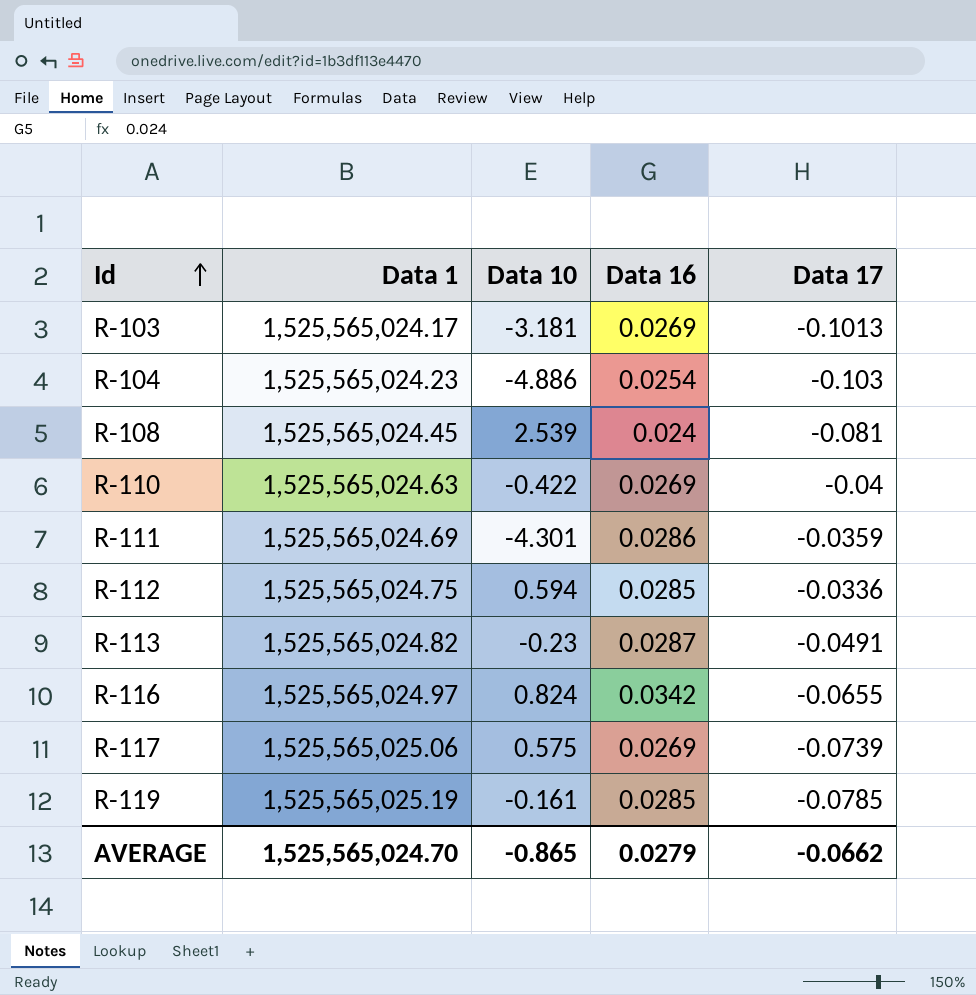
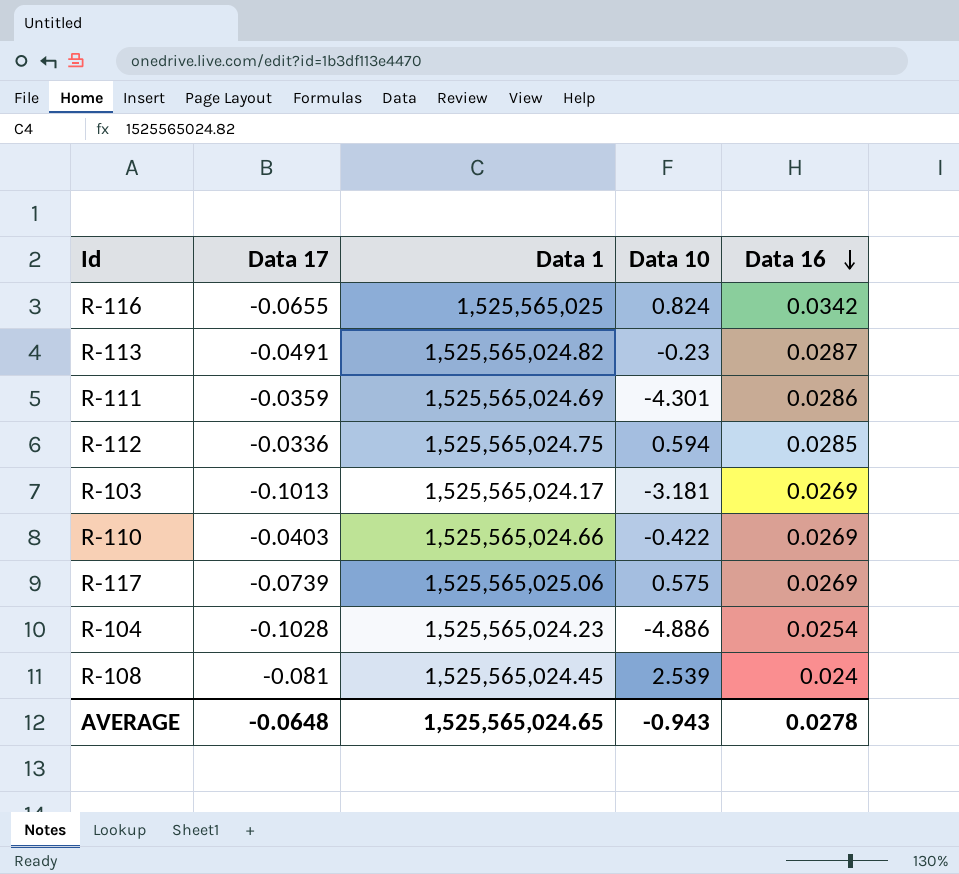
row order: Id ascending -> Data 16 descending
column Data 17 | position: 5 -> 2
row R-119: 1,525,565,025.19 | -0.161 | 0.0285 | -0.0785 -> none
R-116 | Data 1: 1,525,565,024.97 -> 1,525,565,025
R-110 | Data 17: -0.04 -> -0.0403
R-110 | Data 1: 1,525,565,024.63 -> 1,525,565,024.66
R-104 | Data 17: -0.103 -> -0.1028
AVERAGE | Data 17: -0.0662 -> -0.0648
AVERAGE | Data 1: 1,525,565,024.70 -> 1,525,565,024.65
AVERAGE | Data 10: -0.865 -> -0.943
AVERAGE | Data 16: 0.0279 -> 0.0278

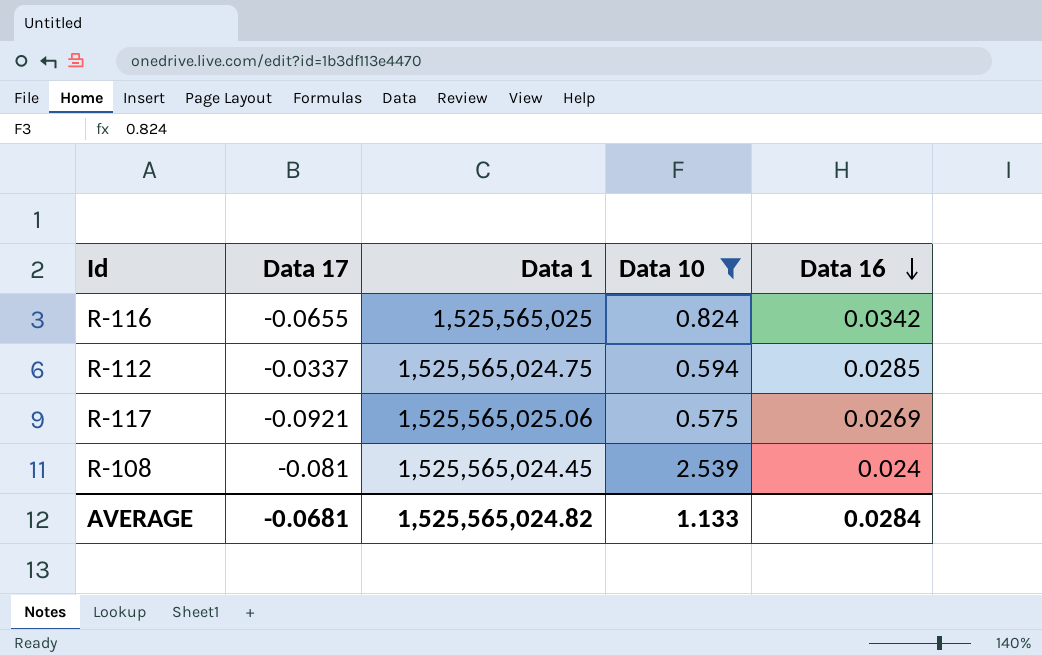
filter: none -> Data 10 >= 0.575
R-112 | Data 17: -0.0336 -> -0.0337
R-117 | Data 17: -0.0739 -> -0.0921
AVERAGE | Data 17: -0.0648 -> -0.0681
AVERAGE | Data 1: 1,525,565,024.65 -> 1,525,565,024.82
AVERAGE | Data 10: -0.943 -> 1.133
AVERAGE | Data 16: 0.0278 -> 0.0284

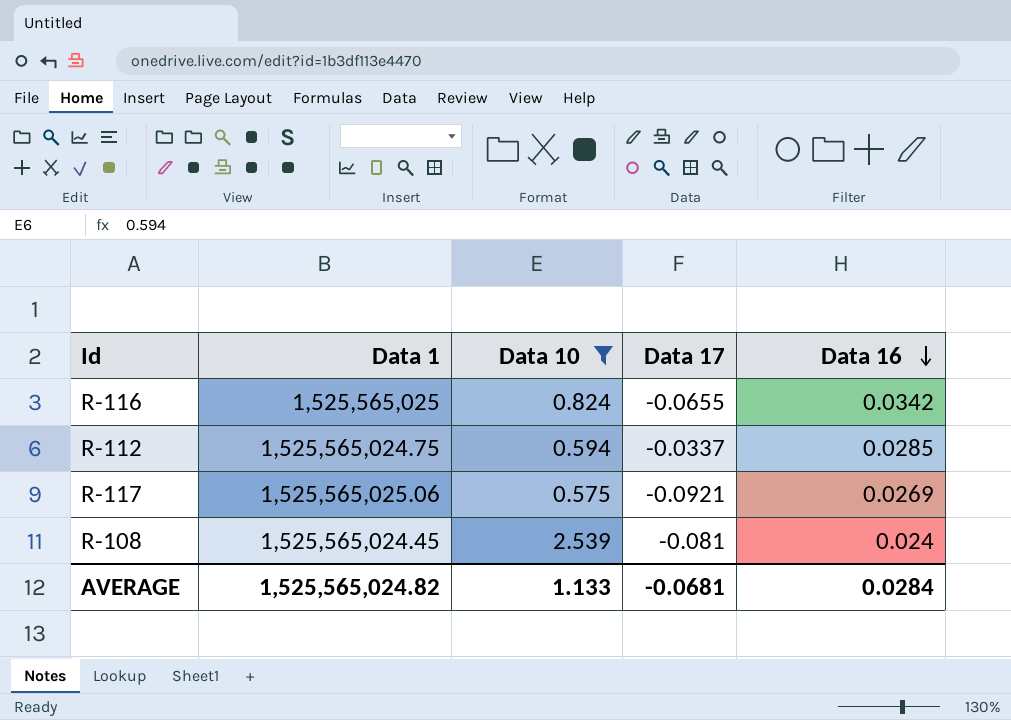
column Data 17 | position: 2 -> 4

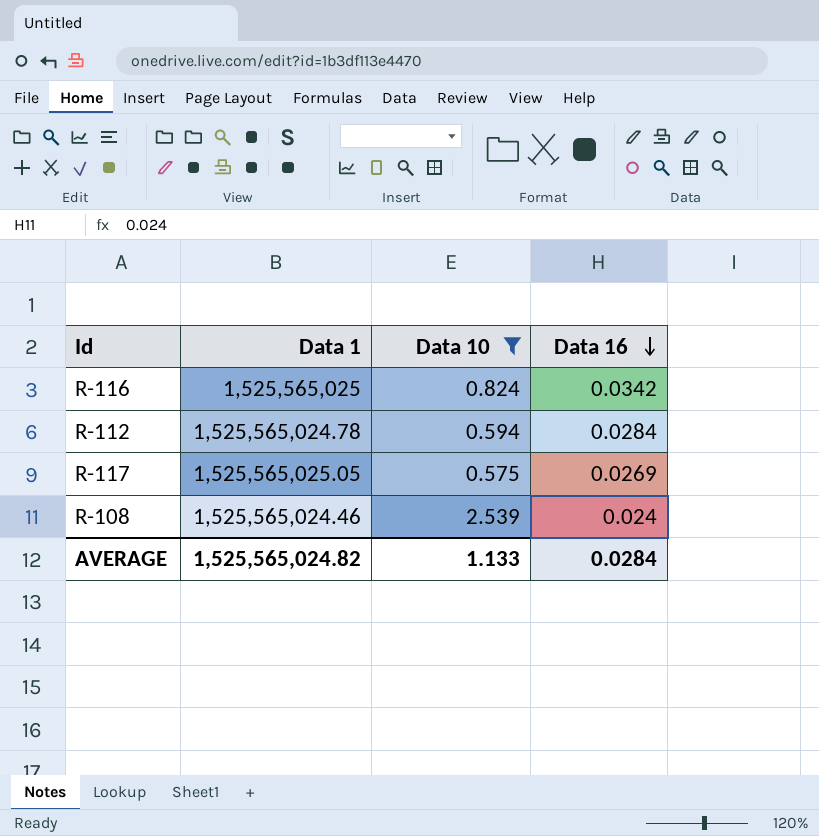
column Data 17 | position: 4 -> none
R-112 | Data 1: 1,525,565,024.75 -> 1,525,565,024.78
R-112 | Data 16: 0.0285 -> 0.0284
R-117 | Data 1: 1,525,565,025.06 -> 1,525,565,025.05
R-108 | Data 1: 1,525,565,024.45 -> 1,525,565,024.46

